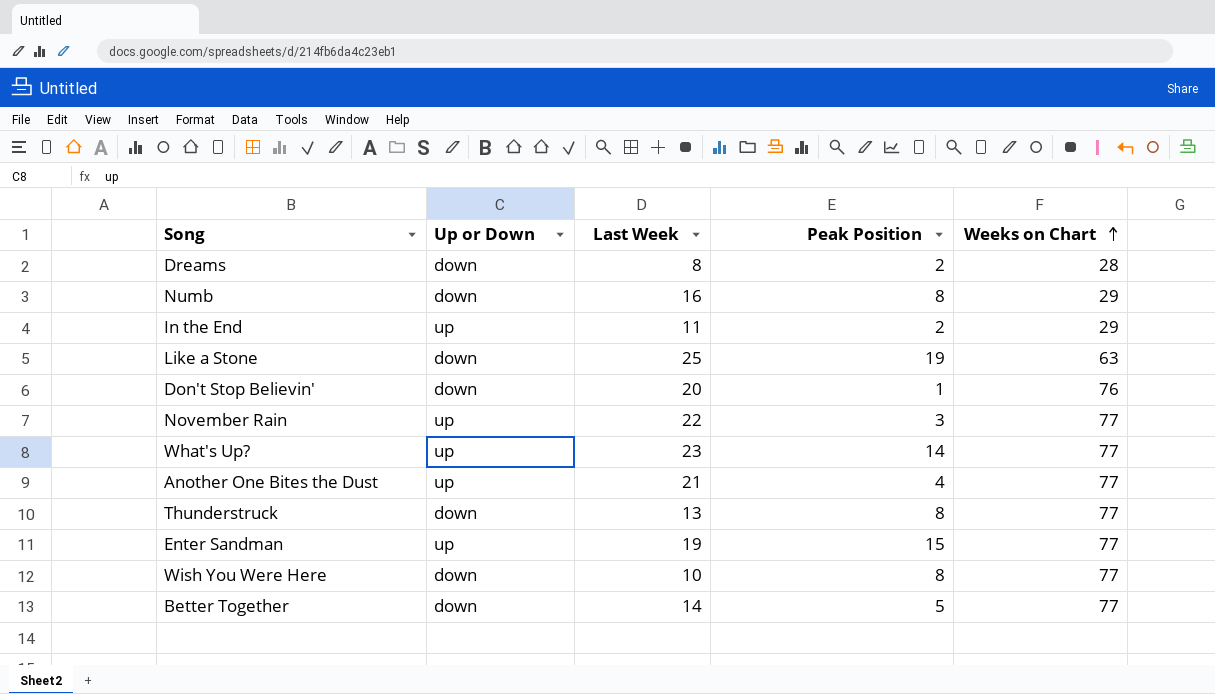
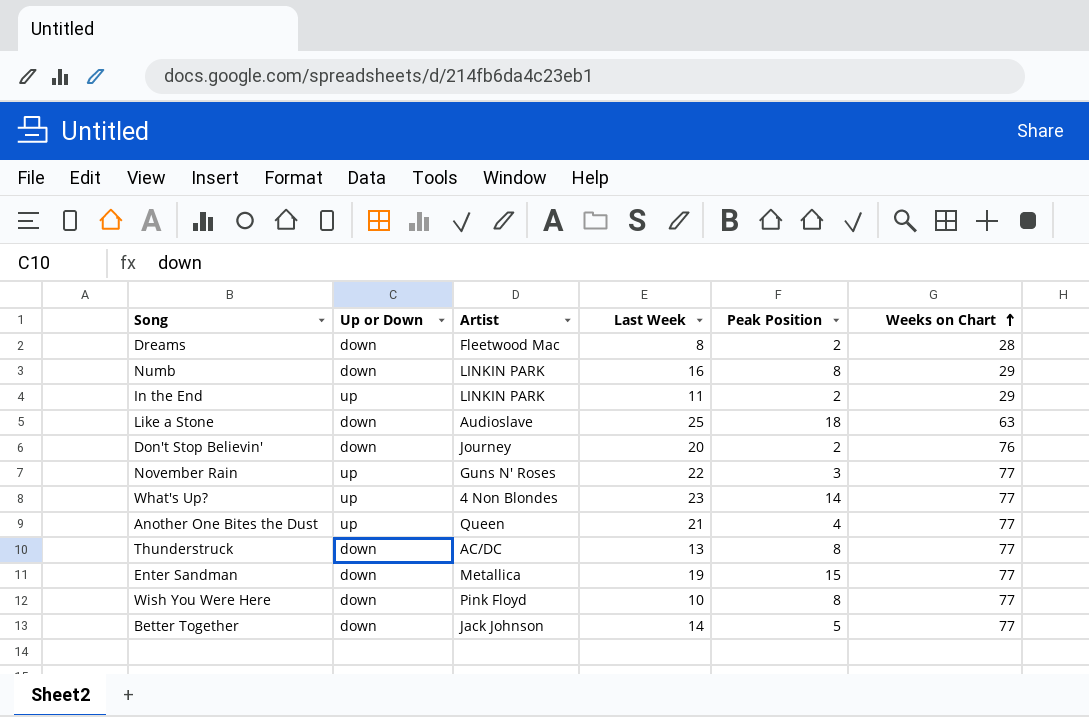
column Artist | position: none -> 3
Like a Stone | Peak Position: 19 -> 18
Don't Stop Believin' | Peak Position: 1 -> 2
Enter Sandman | Up or Down: up -> down

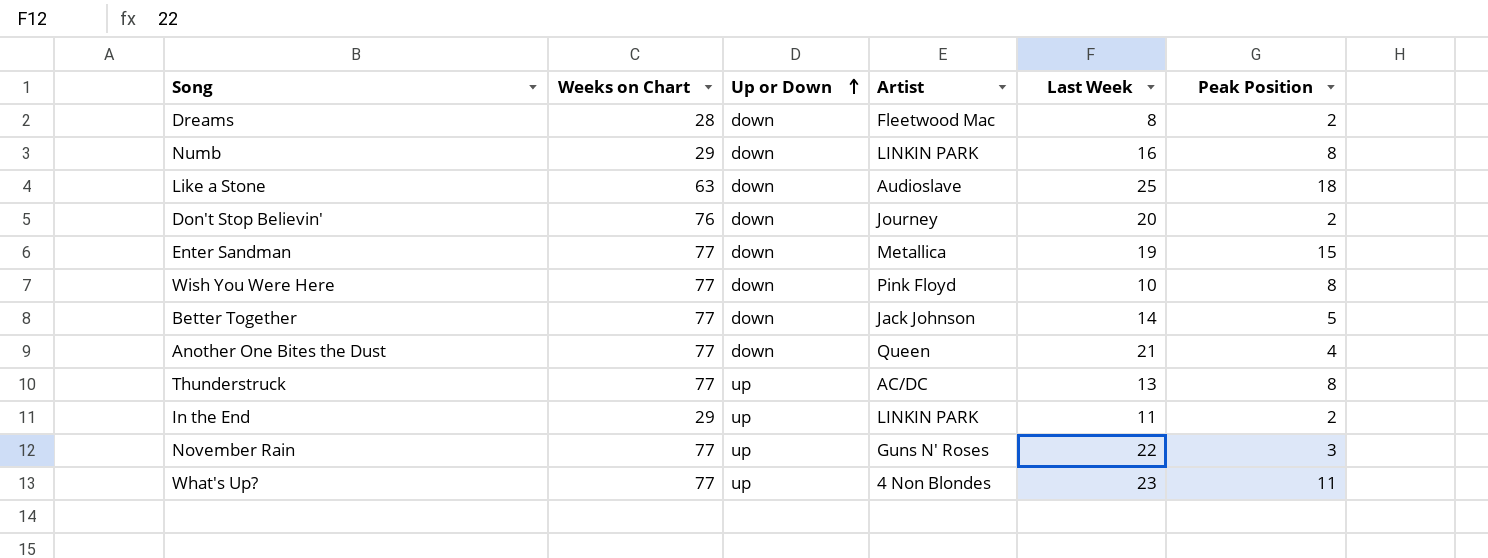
row order: Weeks on Chart ascending -> Up or Down ascending
column Weeks on Chart | position: 6 -> 2
Another One Bites the Dust | Up or Down: up -> down
Thunderstruck | Up or Down: down -> up
What's Up? | Peak Position: 14 -> 11

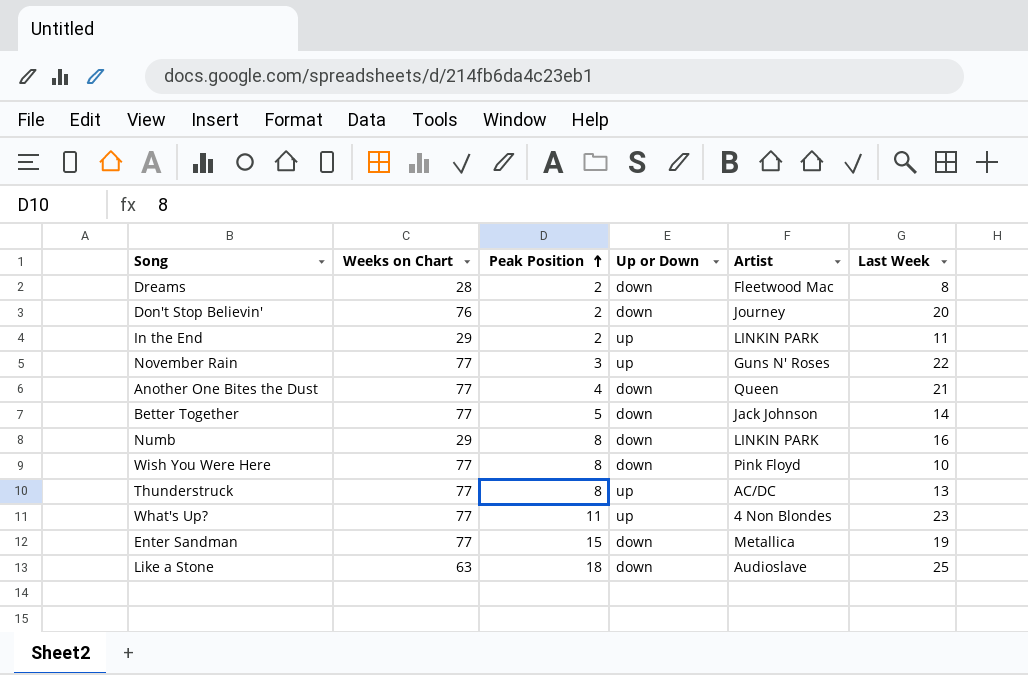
row order: Up or Down ascending -> Peak Position ascending
column Peak Position | position: 6 -> 3

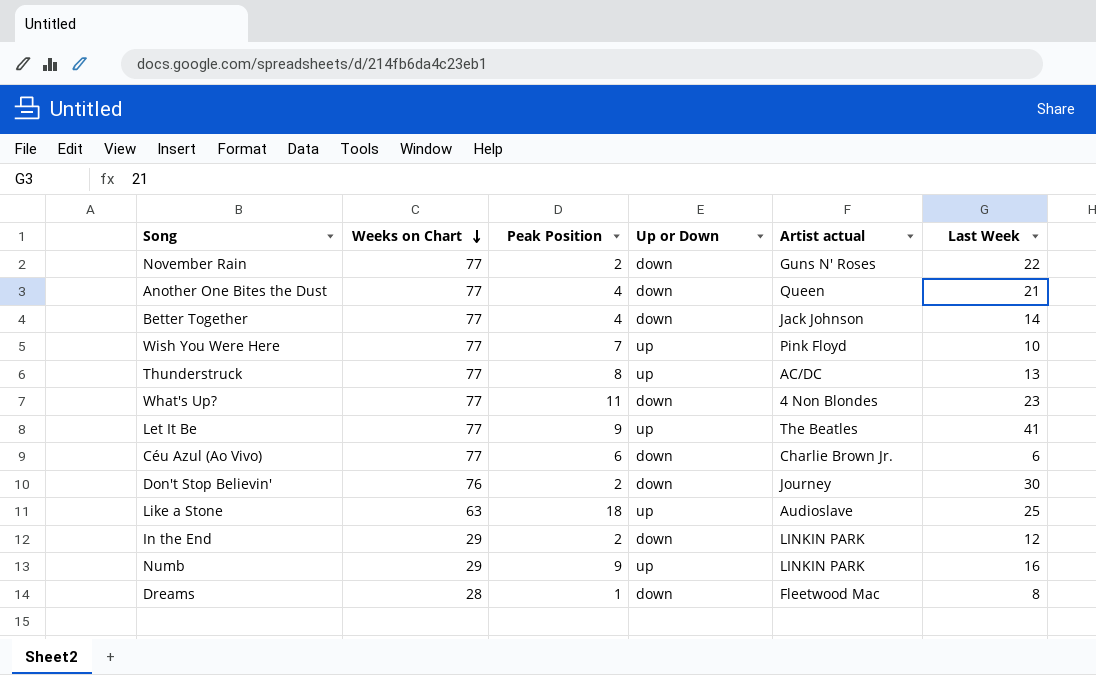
row order: Peak Position ascending -> Weeks on Chart descending
column name: Artist -> Artist actual
row Enter Sandman: 77 | 15 | down | Metallica | 19 -> none
November Rain | Peak Position: 3 -> 2
November Rain | Up or Down: up -> down
Better Together | Peak Position: 5 -> 4
Wish You Were Here | Peak Position: 8 -> 7
Wish You Were Here | Up or Down: down -> up
What's Up? | Up or Down: up -> down
row Let It Be: none -> 77 | 9 | up | The Beatles | 41
row Céu Azul (Ao Vivo): none -> 77 | 6 | down | Charlie Brown Jr. | 6
Don't Stop Believin' | Last Week: 20 -> 30
Like a Stone | Up or Down: down -> up
In the End | Up or Down: up -> down
In the End | Last Week: 11 -> 12
Numb | Peak Position: 8 -> 9
Numb | Up or Down: down -> up
Dreams | Peak Position: 2 -> 1

